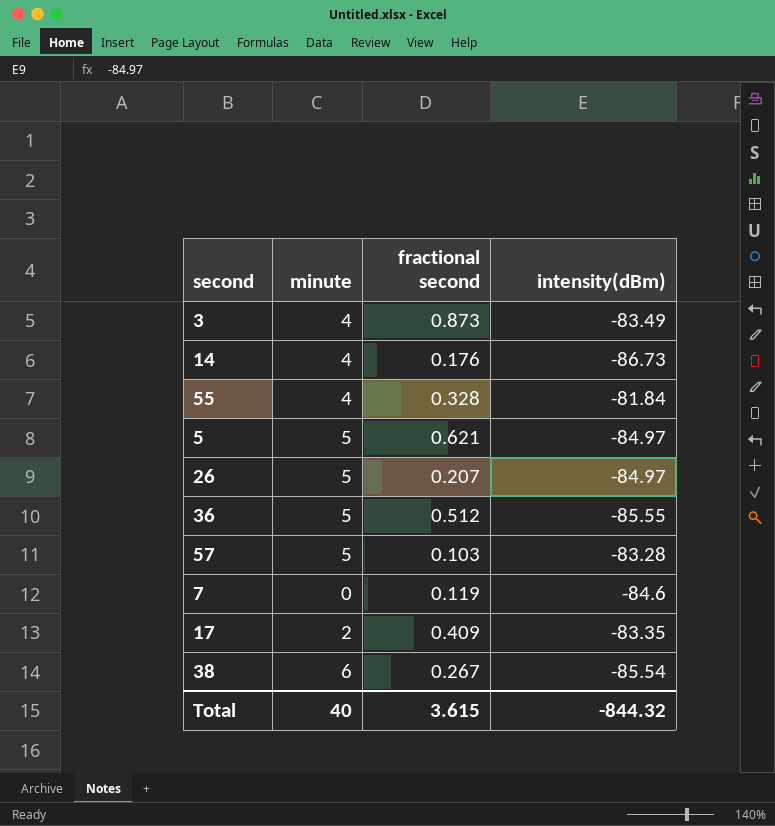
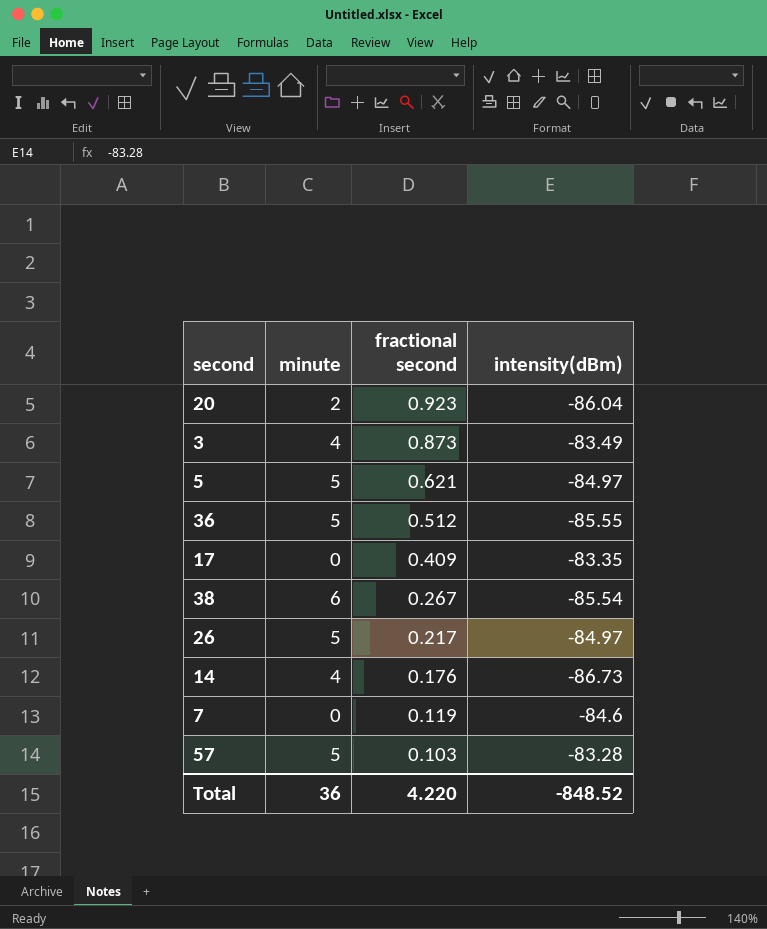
row order: none -> fractional second descending
row 55: 4 | 0.328 | -81.84 -> none
row 20: none -> 2 | 0.923 | -86.04
17 | minute: 2 -> 0
26 | fractional second: 0.207 -> 0.217
Total | minute: 40 -> 36
Total | fractional second: 3.615 -> 4.220
Total | intensity(dBm): -844.32 -> -848.52

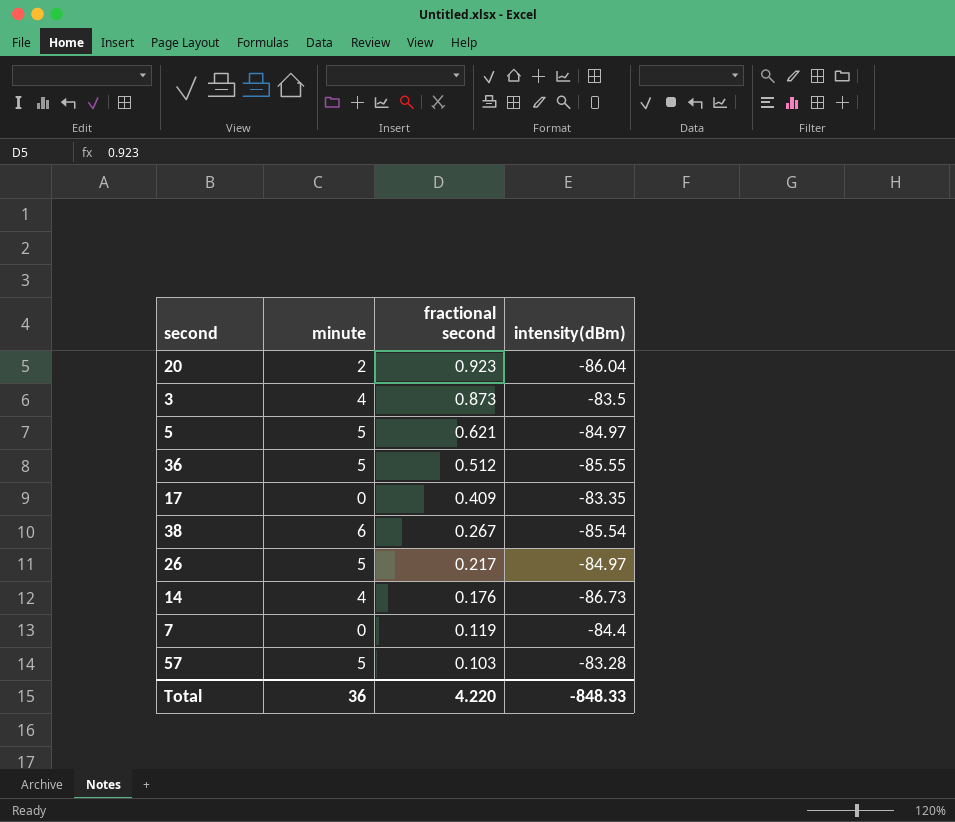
3 | intensity(dBm): -83.49 -> -83.5
7 | intensity(dBm): -84.6 -> -84.4
Total | intensity(dBm): -848.52 -> -848.33

